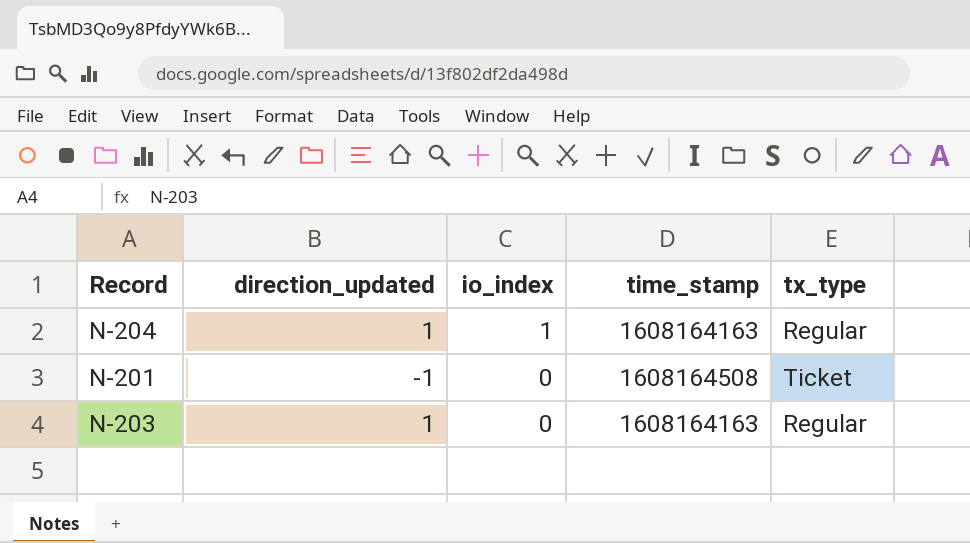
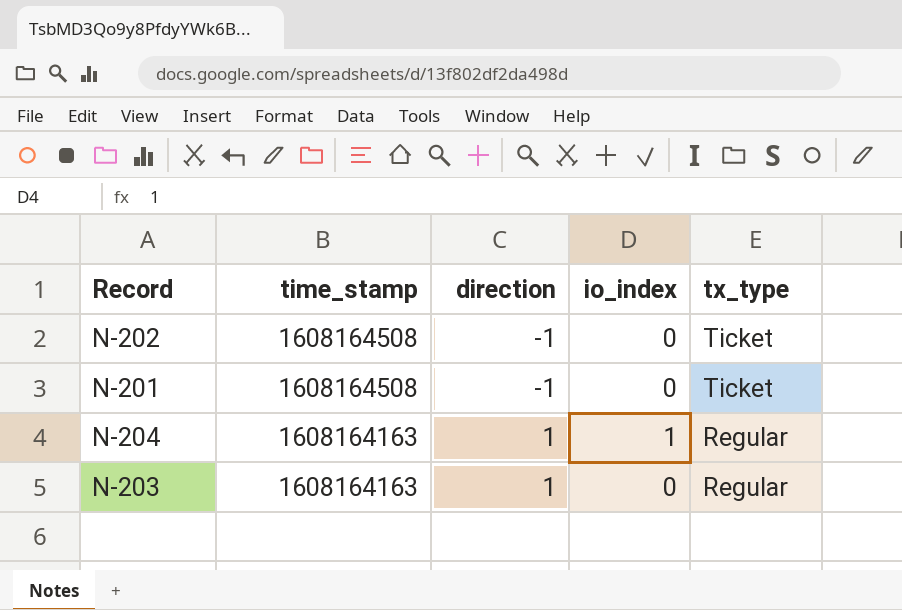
row order: io_index descending -> time_stamp descending
column time_stamp | position: 4 -> 2
column name: direction_updated -> direction
row N-202: none -> 1608164508 | -1 | 0 | Ticket

